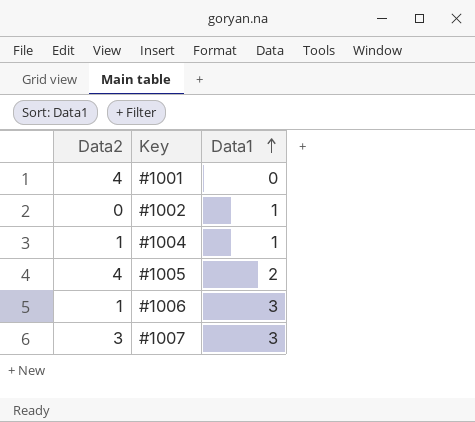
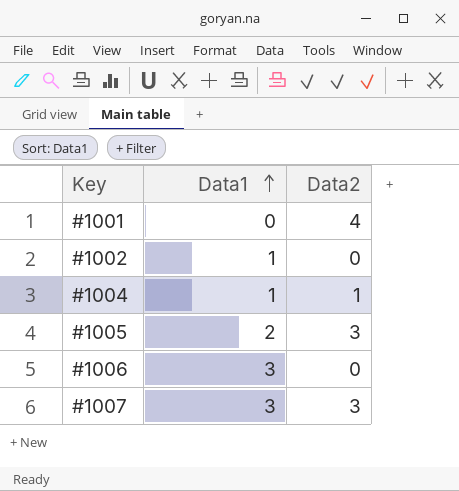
column Data2 | position: 1 -> 3
#1005 | Data2: 4 -> 3
#1006 | Data2: 1 -> 0

